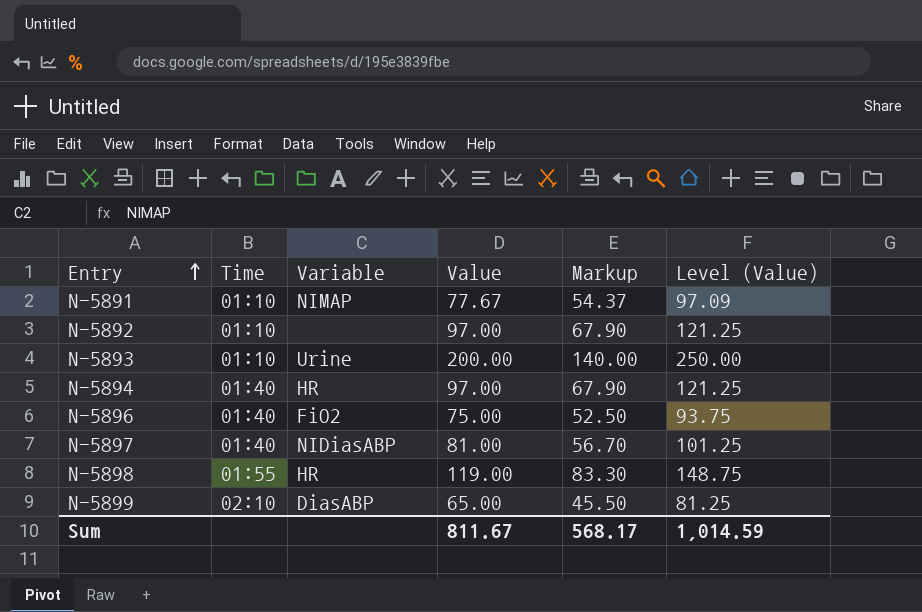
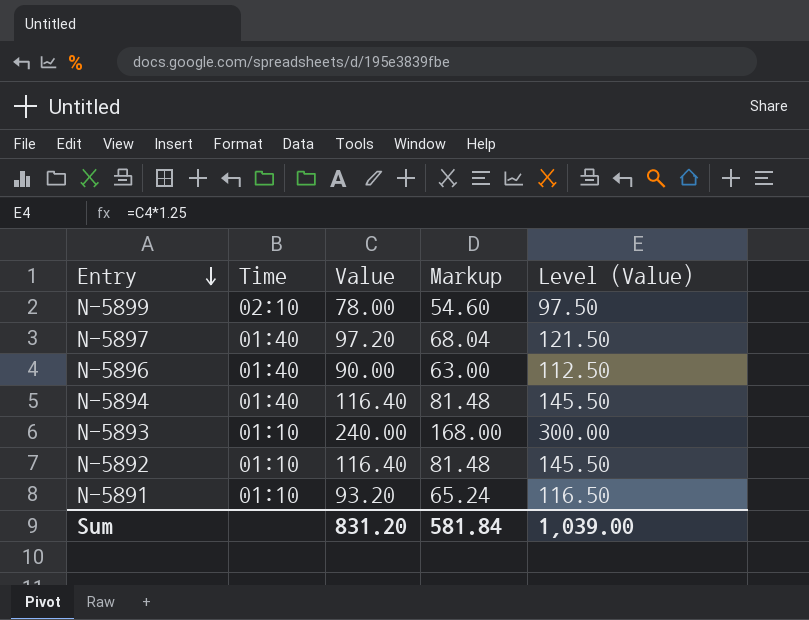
row order: Entry ascending -> Entry descending
column Variable | position: 3 -> none
row N-5898: 01:55 | HR | 119.00 | 83.30 | 148.75 -> none
N-5899 | Value: 65.00 -> 78.00
N-5899 | Markup: 45.50 -> 54.60
N-5899 | Level (Value): 81.25 -> 97.50
N-5897 | Value: 81.00 -> 97.20
N-5897 | Markup: 56.70 -> 68.04
N-5897 | Level (Value): 101.25 -> 121.50
N-5896 | Value: 75.00 -> 90.00
N-5896 | Markup: 52.50 -> 63.00
N-5896 | Level (Value): 93.75 -> 112.50
N-5894 | Value: 97.00 -> 116.40
N-5894 | Markup: 67.90 -> 81.48
N-5894 | Level (Value): 121.25 -> 145.50
N-5893 | Value: 200.00 -> 240.00
N-5893 | Markup: 140.00 -> 168.00
N-5893 | Level (Value): 250.00 -> 300.00
N-5892 | Value: 97.00 -> 116.40
N-5892 | Markup: 67.90 -> 81.48
N-5892 | Level (Value): 121.25 -> 145.50
N-5891 | Value: 77.67 -> 93.20
N-5891 | Markup: 54.37 -> 65.24
N-5891 | Level (Value): 97.09 -> 116.50
Sum | Value: 811.67 -> 831.20
Sum | Markup: 568.17 -> 581.84
Sum | Level (Value): 1,014.59 -> 1,039.00

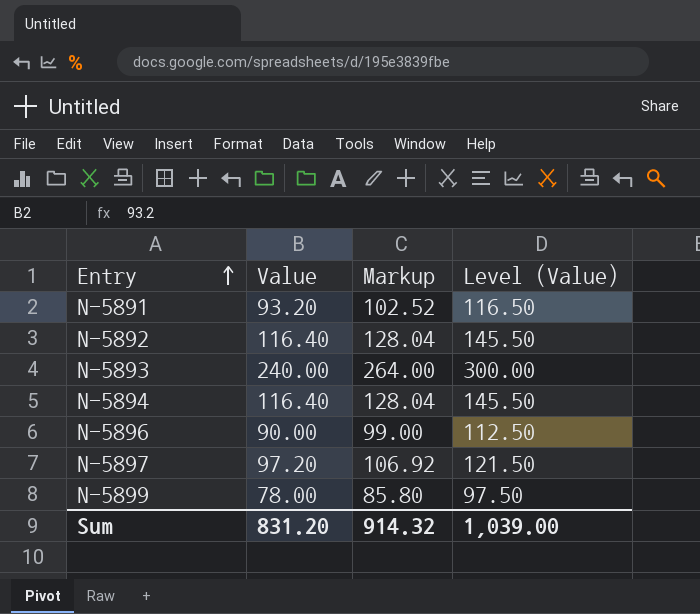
row order: Entry descending -> Entry ascending
column Time | position: 2 -> none
column Markup | formula: [Value] * 0.7 -> [Value] * 1.1
Sum | Markup: 581.84 -> 914.32

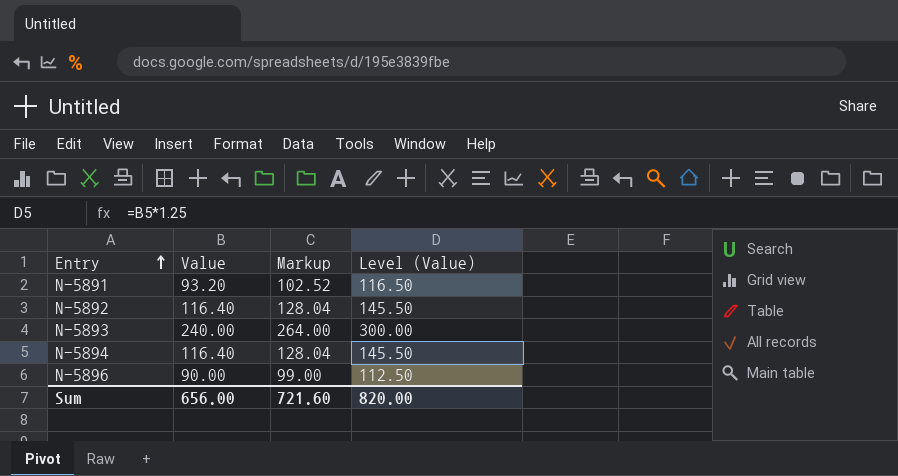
row N-5897: 97.20 | 106.92 | 121.50 -> none
row N-5899: 78.00 | 85.80 | 97.50 -> none
Sum | Value: 831.20 -> 656.00
Sum | Markup: 914.32 -> 721.60
Sum | Level (Value): 1,039.00 -> 820.00

